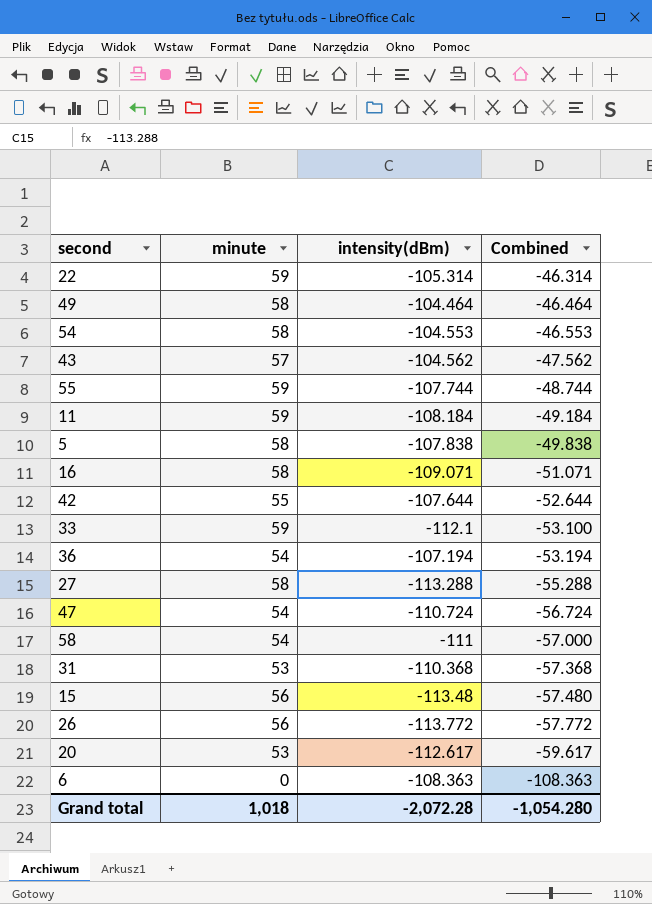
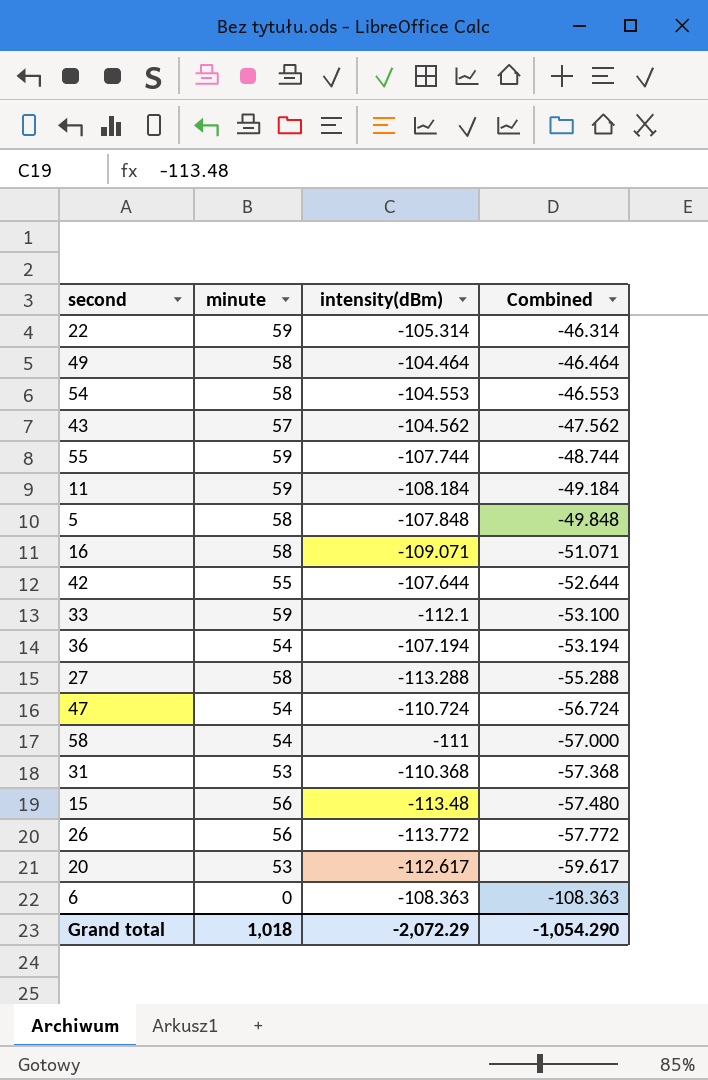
5 | intensity(dBm): -107.838 -> -107.848
5 | Combined: -49.838 -> -49.848
Grand total | intensity(dBm): -2,072.28 -> -2,072.29
Grand total | Combined: -1,054.280 -> -1,054.290

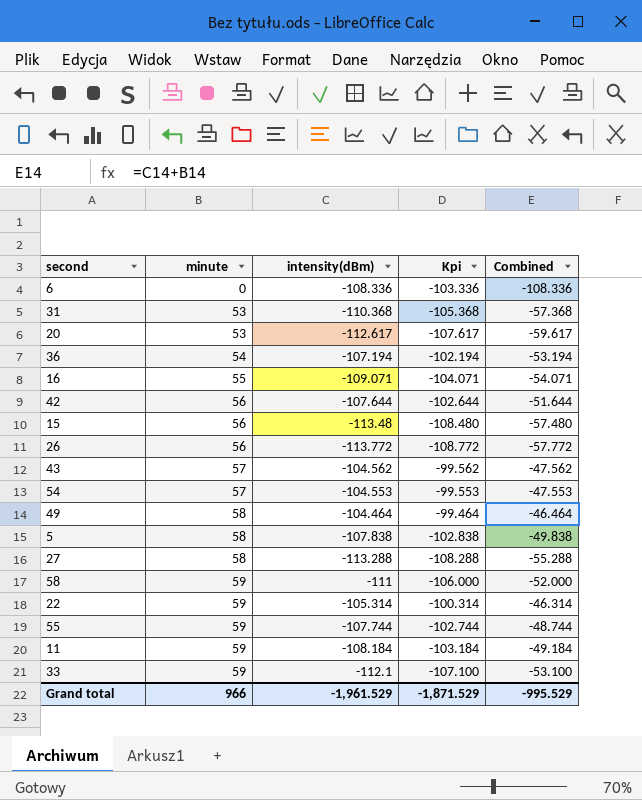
row order: Combined descending -> minute ascending
column Kpi | formula: none -> [intensity(dBm)] + 5
row 47: 54 | -110.724 | -56.724 -> none
6 | intensity(dBm): -108.363 -> -108.336
6 | Combined: -108.363 -> -108.336
16 | minute: 58 -> 55
16 | Combined: -51.071 -> -54.071
42 | minute: 55 -> 56
42 | Combined: -52.644 -> -51.644
54 | minute: 58 -> 57
54 | Combined: -46.553 -> -47.553
5 | intensity(dBm): -107.848 -> -107.838
5 | Combined: -49.848 -> -49.838
58 | minute: 54 -> 59
58 | Combined: -57.000 -> -52.000
Grand total | minute: 1,018 -> 966
Grand total | intensity(dBm): -2,072.29 -> -1,961.529
Grand total | Combined: -1,054.290 -> -995.529

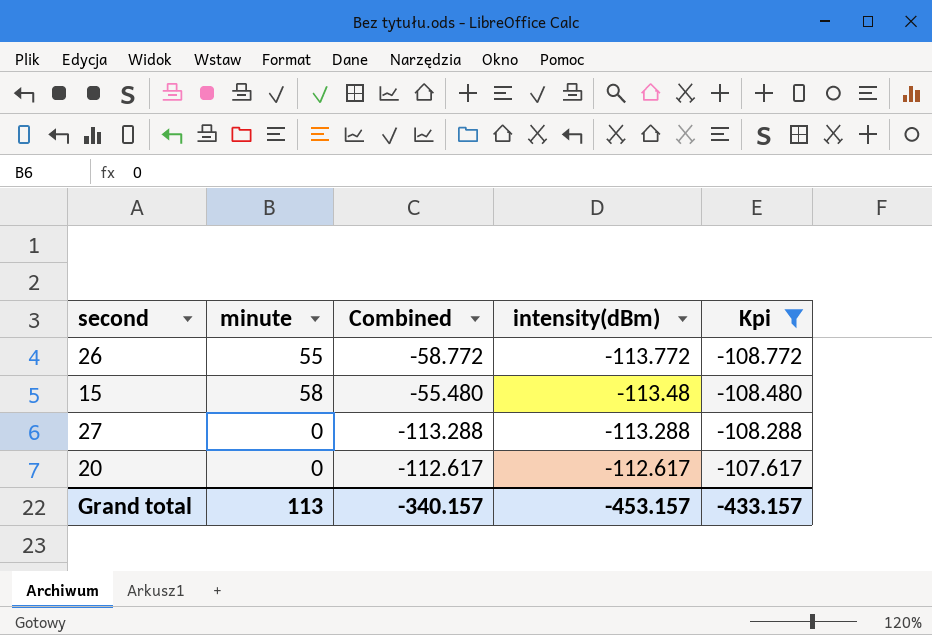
filter: none -> Kpi <= -107.617
row order: minute ascending -> intensity(dBm) ascending
column Combined | position: 5 -> 3
26 | minute: 56 -> 55
26 | Combined: -57.772 -> -58.772
15 | minute: 56 -> 58
15 | Combined: -57.480 -> -55.480
27 | minute: 58 -> 0
27 | Combined: -55.288 -> -113.288
20 | minute: 53 -> 0
20 | Combined: -59.617 -> -112.617
Grand total | minute: 966 -> 113
Grand total | Combined: -995.529 -> -340.157
Grand total | intensity(dBm): -1,961.529 -> -453.157
Grand total | Kpi: -1,871.529 -> -433.157

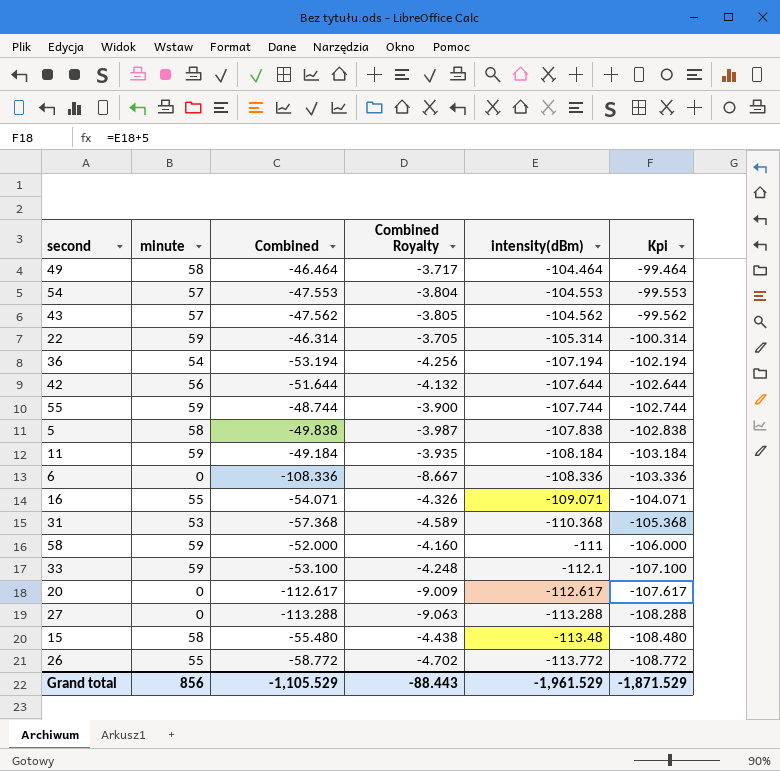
filter: Kpi <= -107.617 -> none
row order: intensity(dBm) ascending -> intensity(dBm) descending
column Combined Royalty | formula: none -> [Combined] * 0.08
Grand total | minute: 113 -> 856
Grand total | Combined: -340.157 -> -1,105.529
Grand total | intensity(dBm): -453.157 -> -1,961.529
Grand total | Kpi: -433.157 -> -1,871.529

